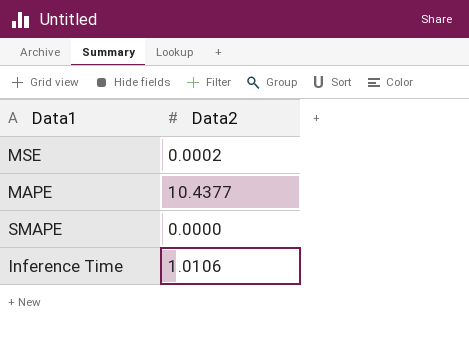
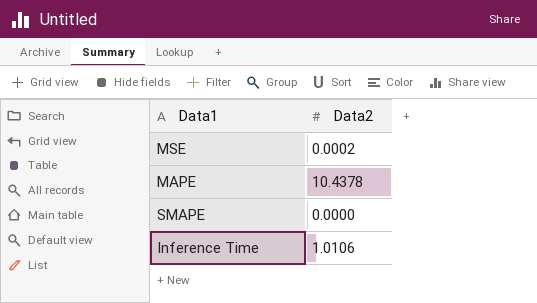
MAPE | Data2: 10.4377 -> 10.4378

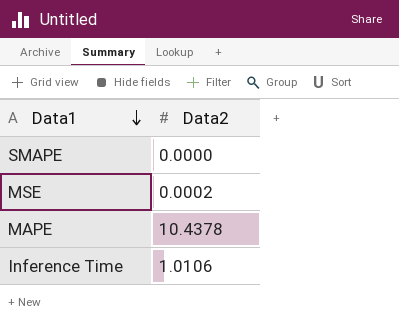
row order: none -> Data1 descending

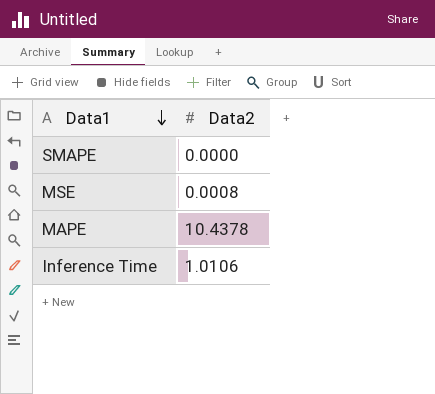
MSE | Data2: 0.0002 -> 0.0008

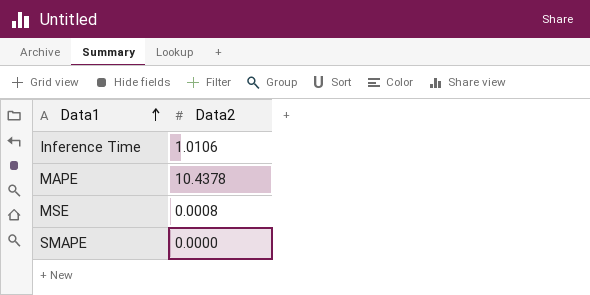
row order: Data1 descending -> Data1 ascending

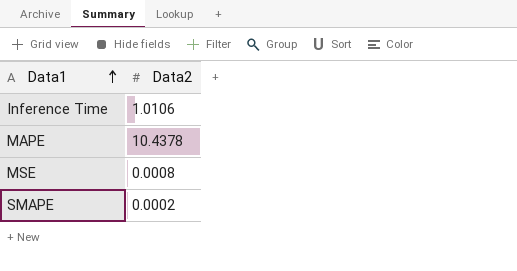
SMAPE | Data2: 0.0000 -> 0.0002

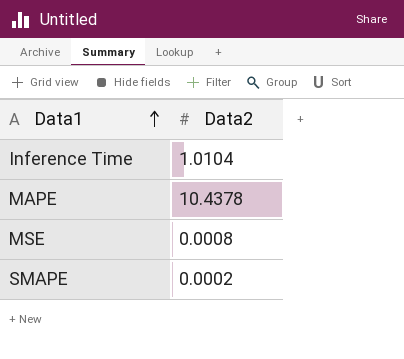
Inference Time | Data2: 1.0106 -> 1.0104

